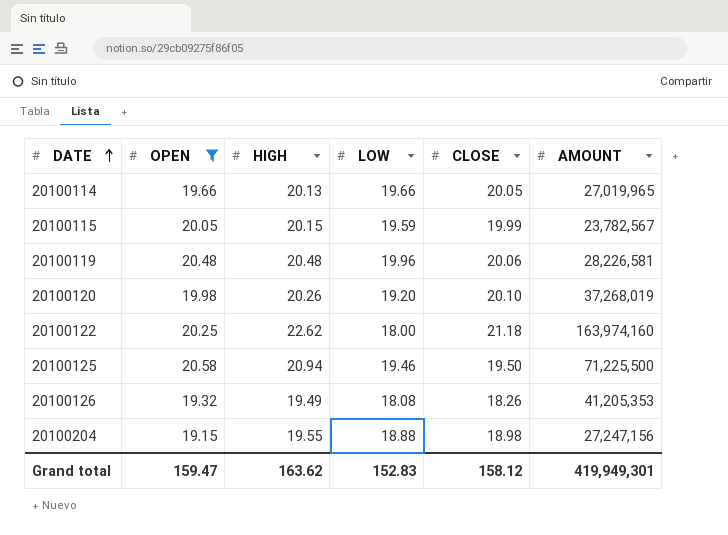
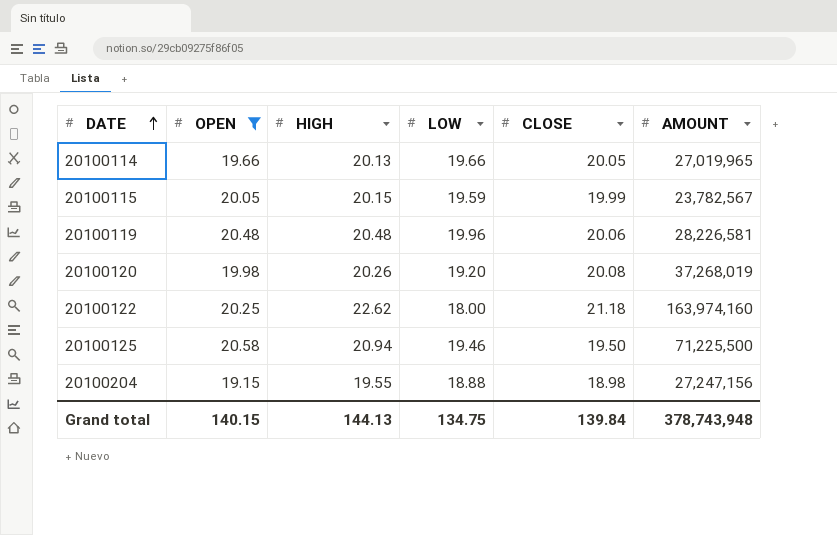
row 20100126: 19.32 | 19.49 | 18.08 | 18.26 | 41,205,353 -> none
20100120 | CLOSE: 20.10 -> 20.08
Grand total | OPEN: 159.47 -> 140.15
Grand total | HIGH: 163.62 -> 144.13
Grand total | LOW: 152.83 -> 134.75
Grand total | CLOSE: 158.12 -> 139.84
Grand total | AMOUNT: 419,949,301 -> 378,743,948

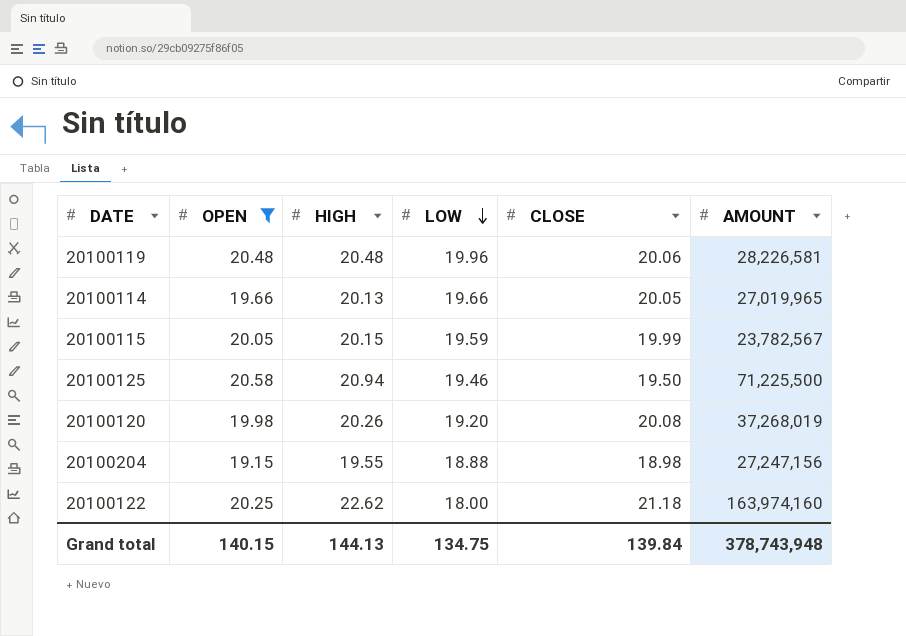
row order: DATE ascending -> LOW descending

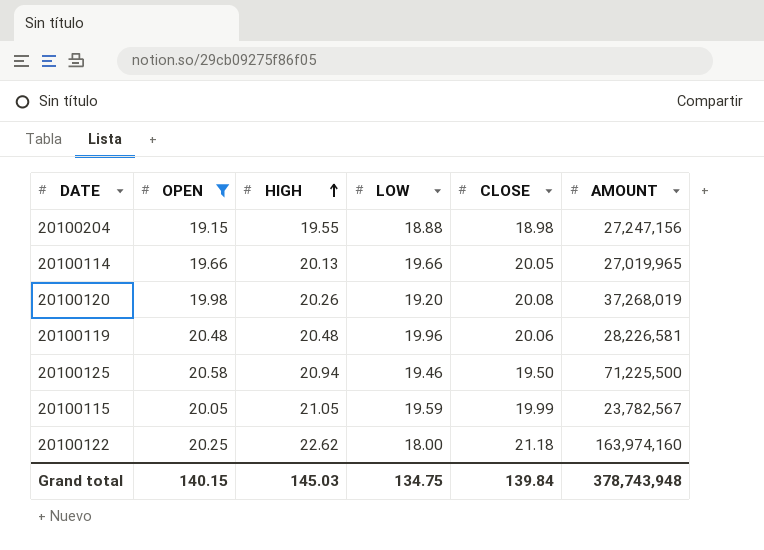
row order: LOW descending -> HIGH ascending
20100115 | HIGH: 20.15 -> 21.05
Grand total | HIGH: 144.13 -> 145.03

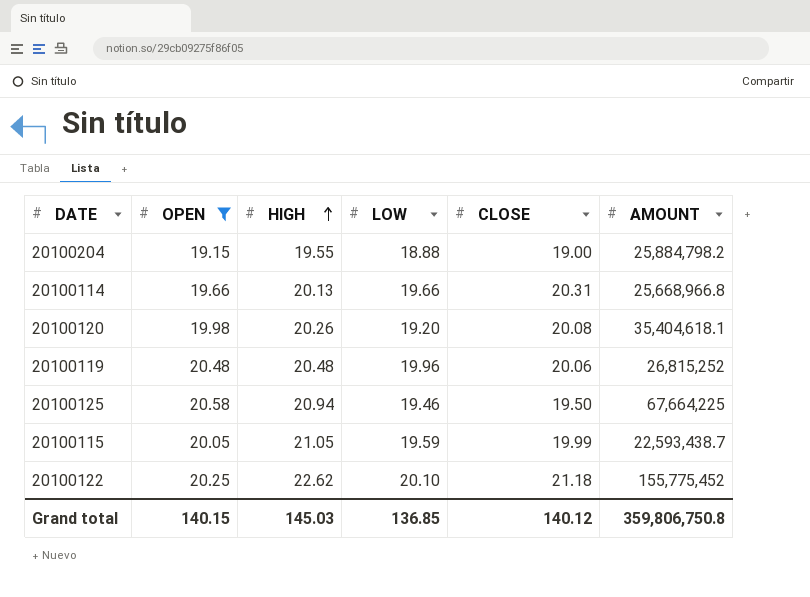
20100204 | CLOSE: 18.98 -> 19.00
20100204 | AMOUNT: 27,247,156 -> 25,884,798.2
20100114 | CLOSE: 20.05 -> 20.31
20100114 | AMOUNT: 27,019,965 -> 25,668,966.8
20100120 | AMOUNT: 37,268,019 -> 35,404,618.1
20100119 | AMOUNT: 28,226,581 -> 26,815,252
20100125 | AMOUNT: 71,225,500 -> 67,664,225
20100115 | AMOUNT: 23,782,567 -> 22,593,438.7
20100122 | LOW: 18.00 -> 20.10
20100122 | AMOUNT: 163,974,160 -> 155,775,452
Grand total | LOW: 134.75 -> 136.85
Grand total | CLOSE: 139.84 -> 140.12
Grand total | AMOUNT: 378,743,948 -> 359,806,750.8

